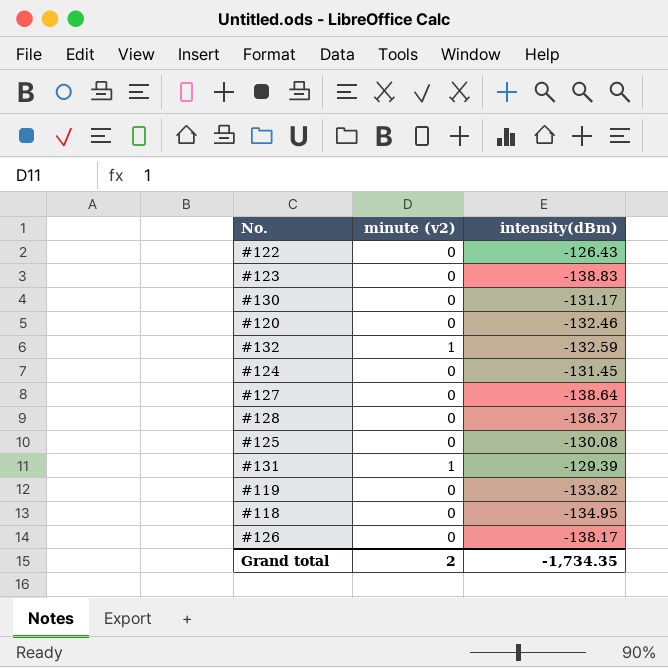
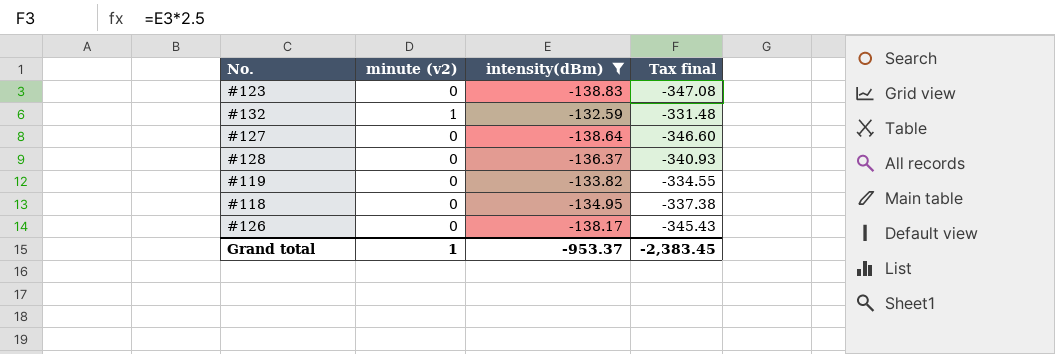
filter: none -> intensity(dBm) <= -132.59
column Tax final | formula: none -> [intensity(dBm)] * 2.5
Grand total | minute (v2): 2 -> 1
Grand total | intensity(dBm): -1,734.35 -> -953.37

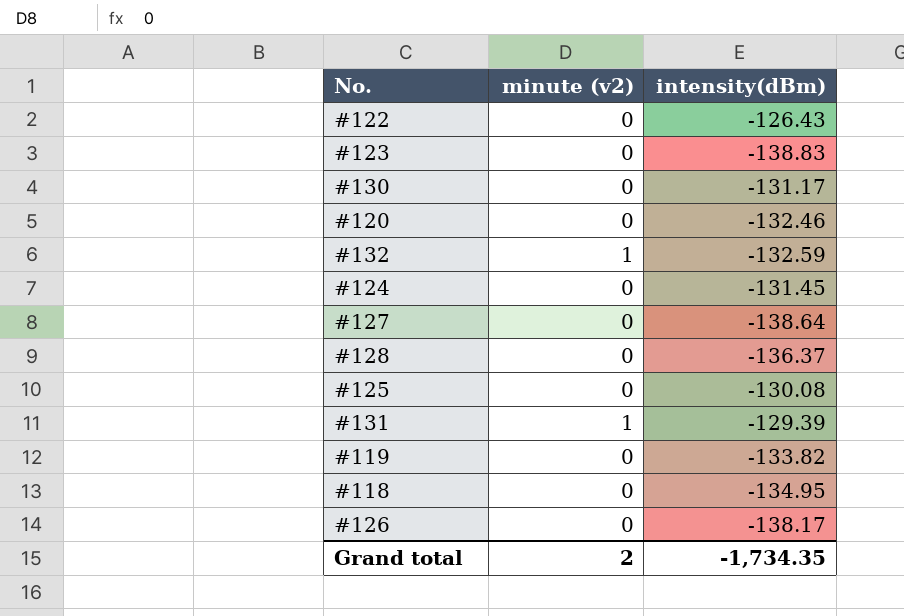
filter: intensity(dBm) <= -132.59 -> none
column Tax final | formula: [intensity(dBm)] * 2.5 -> none
Grand total | minute (v2): 1 -> 2
Grand total | intensity(dBm): -953.37 -> -1,734.35

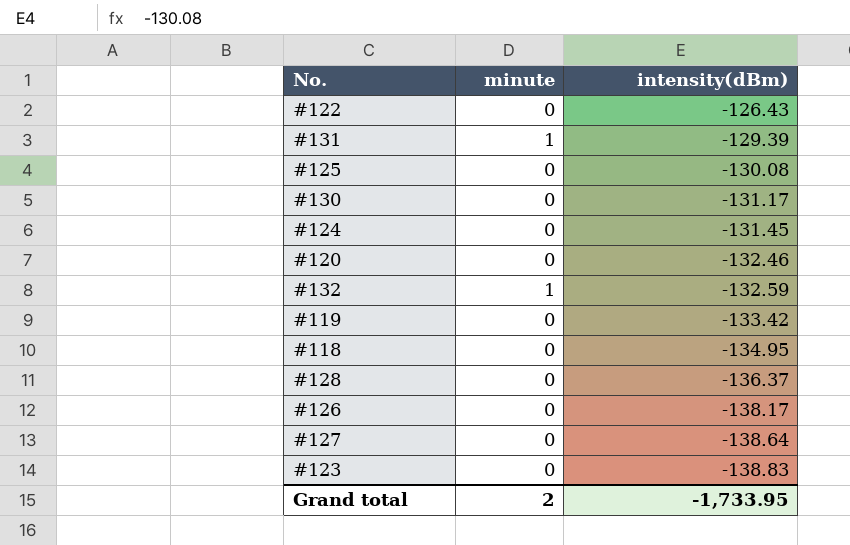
row order: none -> intensity(dBm) descending
column name: minute (v2) -> minute
#119 | intensity(dBm): -133.82 -> -133.42
Grand total | intensity(dBm): -1,734.35 -> -1,733.95

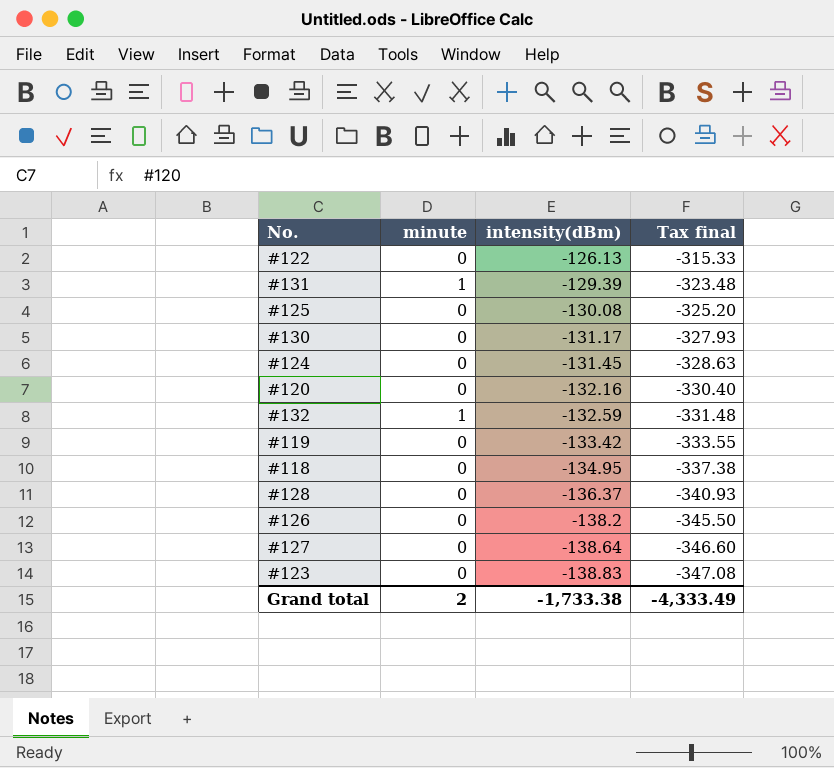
column Tax final | formula: none -> [intensity(dBm)] * 2.5
#122 | intensity(dBm): -126.43 -> -126.13
#120 | intensity(dBm): -132.46 -> -132.16
#126 | intensity(dBm): -138.17 -> -138.2
Grand total | intensity(dBm): -1,733.95 -> -1,733.38

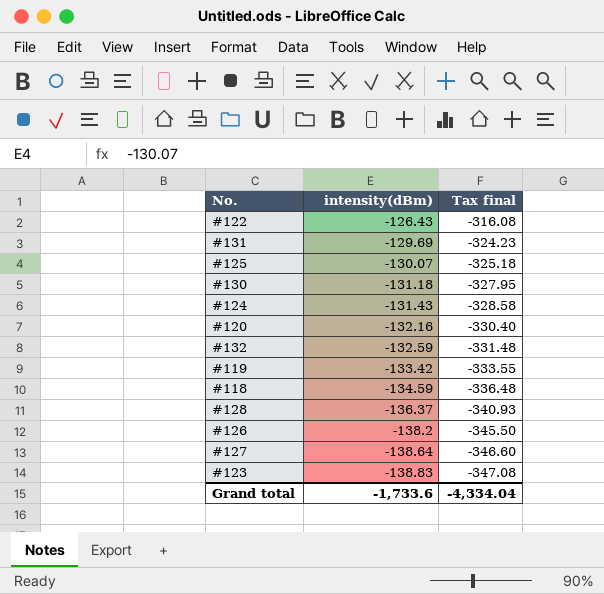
column minute | position: 2 -> none
#122 | intensity(dBm): -126.13 -> -126.43
#122 | Tax final: -315.33 -> -316.08
#131 | intensity(dBm): -129.39 -> -129.69
#131 | Tax final: -323.48 -> -324.23
#125 | intensity(dBm): -130.08 -> -130.07
#125 | Tax final: -325.20 -> -325.18
#130 | intensity(dBm): -131.17 -> -131.18
#130 | Tax final: -327.93 -> -327.95
#124 | intensity(dBm): -131.45 -> -131.43
#124 | Tax final: -328.63 -> -328.58
#118 | intensity(dBm): -134.95 -> -134.59
#118 | Tax final: -337.38 -> -336.48
Grand total | intensity(dBm): -1,733.38 -> -1,733.6
Grand total | Tax final: -4,333.49 -> -4,334.04

